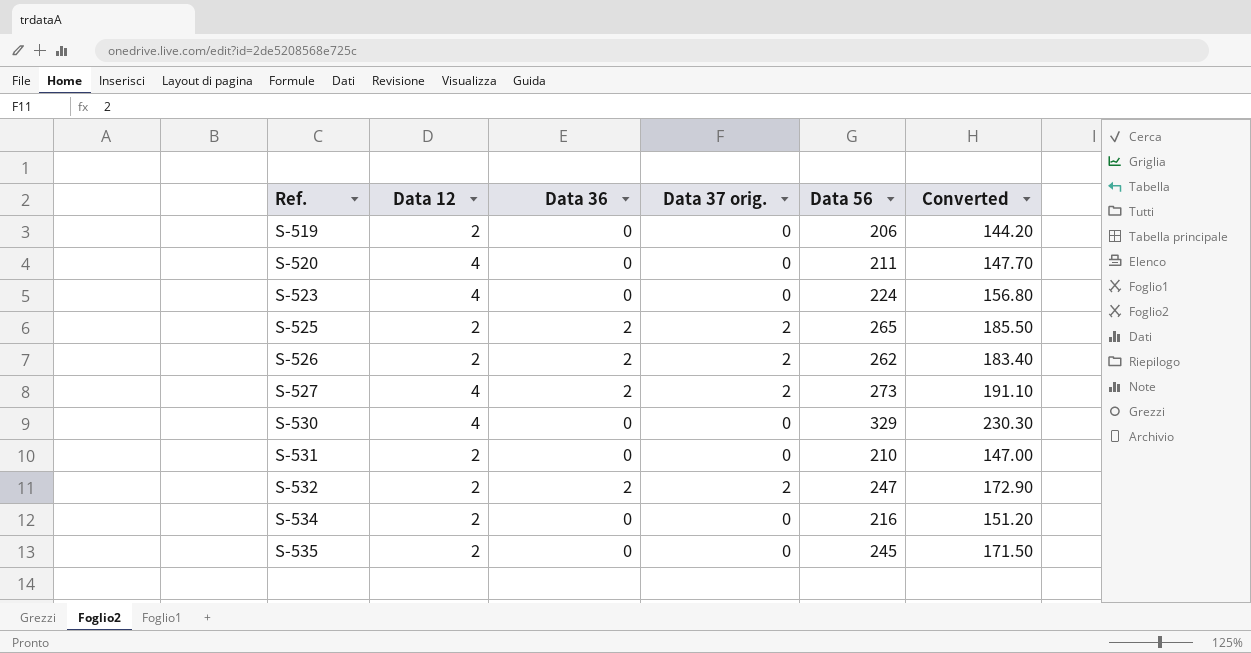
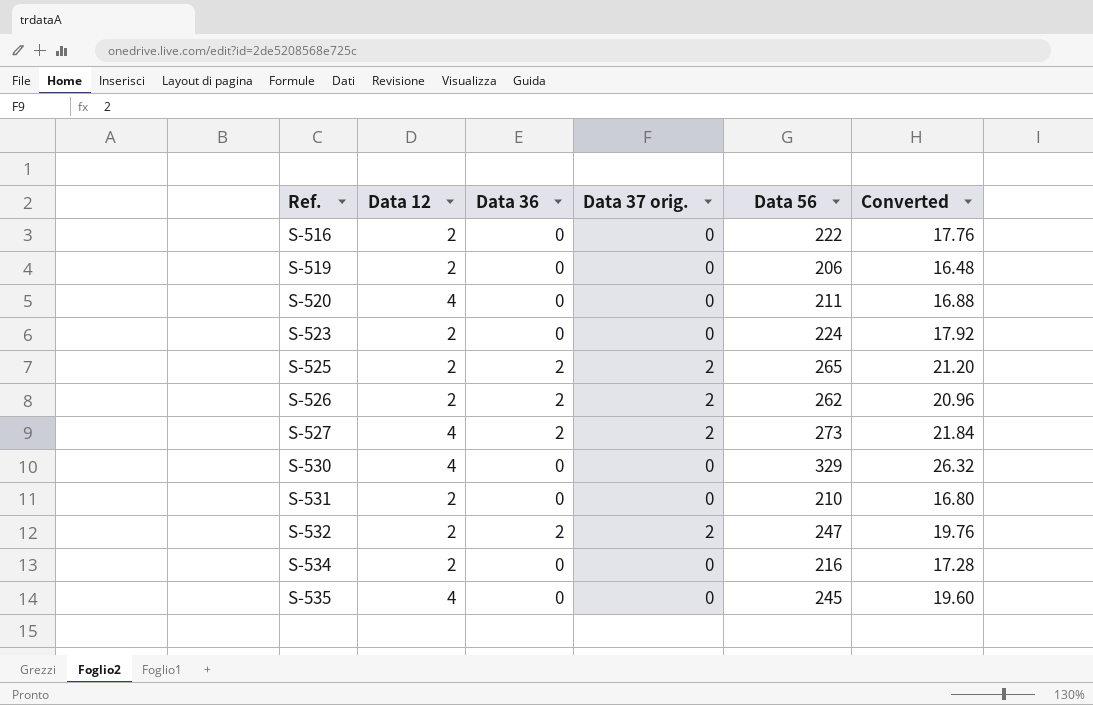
column Converted | formula: [Data 56] * 0.7 -> [Data 56] * 0.08
row S-516: none -> 2 | 0 | 0 | 222 | 17.76
S-523 | Data 12: 4 -> 2
S-535 | Data 12: 2 -> 4

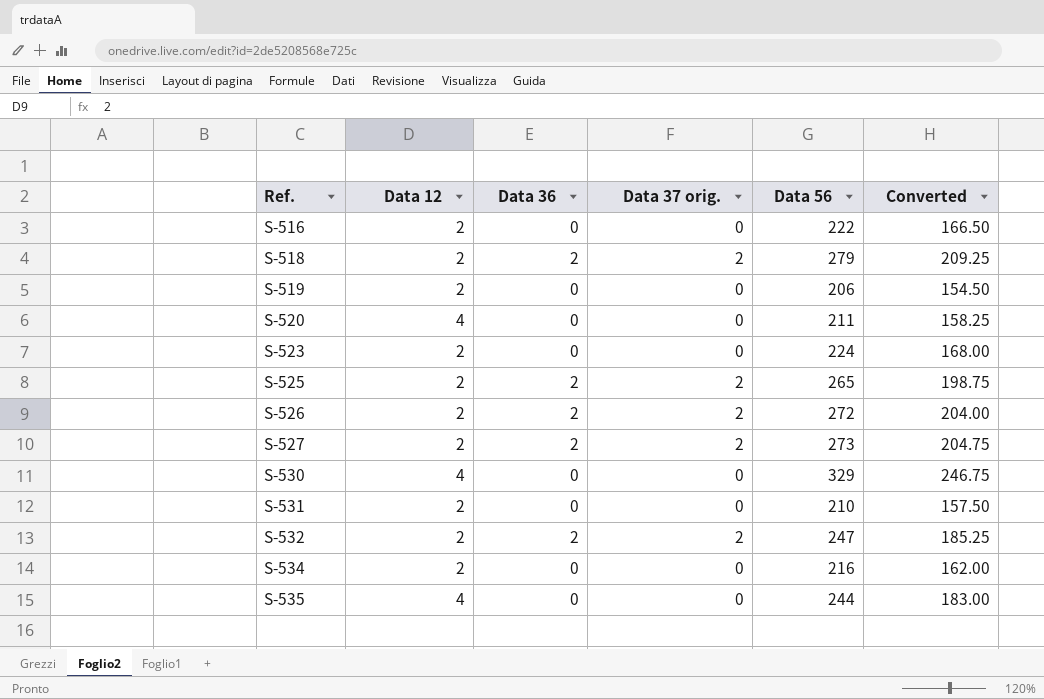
column Converted | formula: [Data 56] * 0.08 -> [Data 56] * 0.75
row S-518: none -> 2 | 2 | 2 | 279 | 209.25
S-526 | Data 56: 262 -> 272
S-527 | Data 12: 4 -> 2
S-535 | Data 56: 245 -> 244

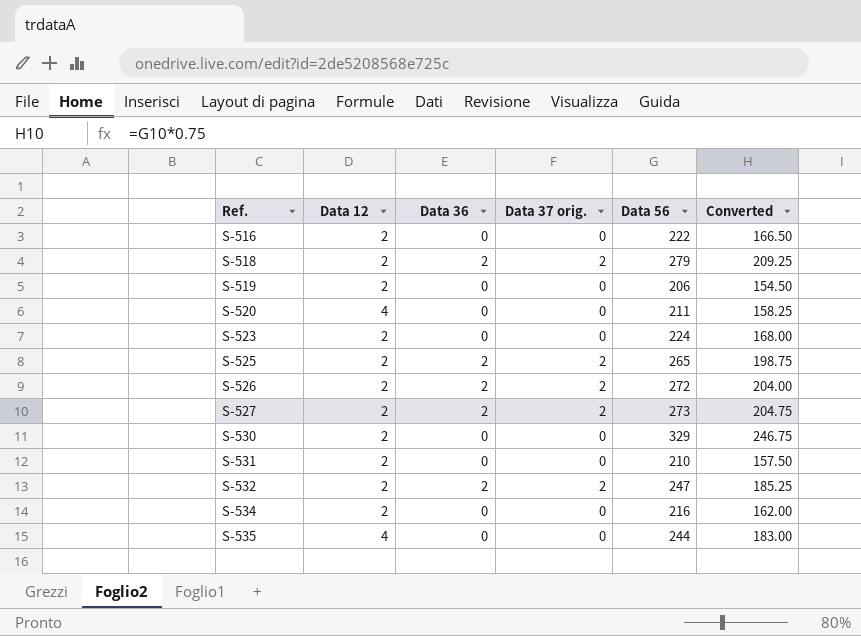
S-530 | Data 12: 4 -> 2

